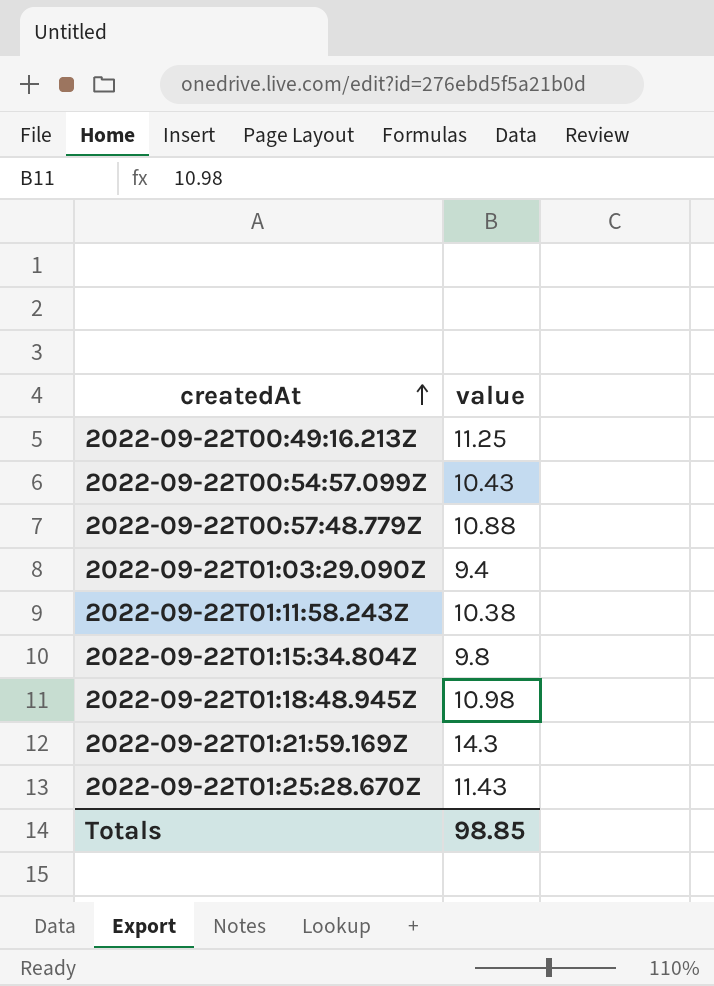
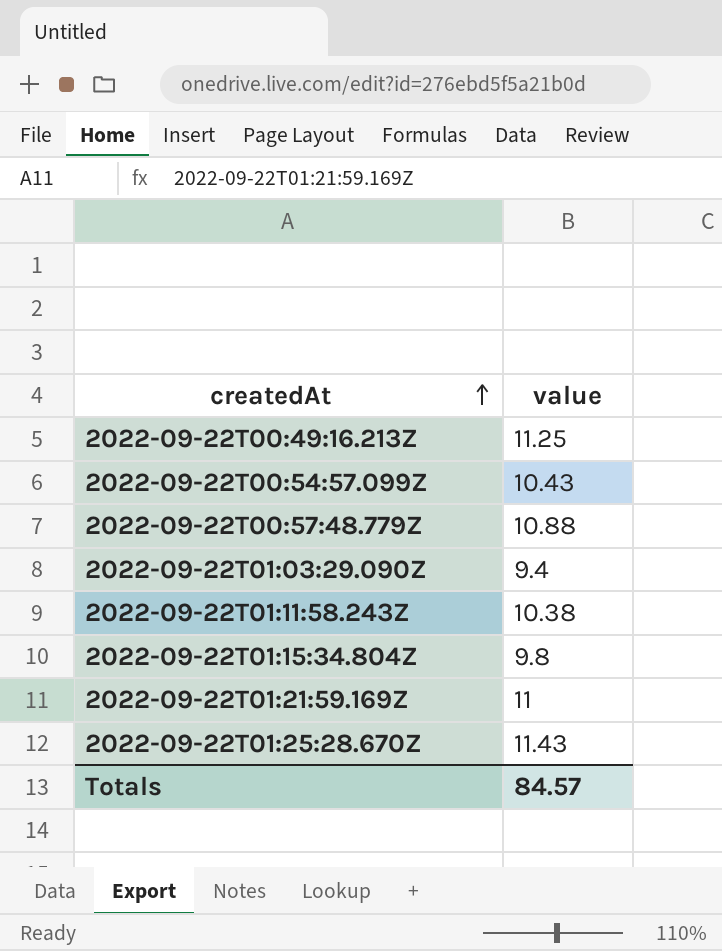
row 2022-09-22T01:18:48.945Z: 10.98 -> none
2022-09-22T01:21:59.169Z | value: 14.3 -> 11
Totals | value: 98.85 -> 84.57

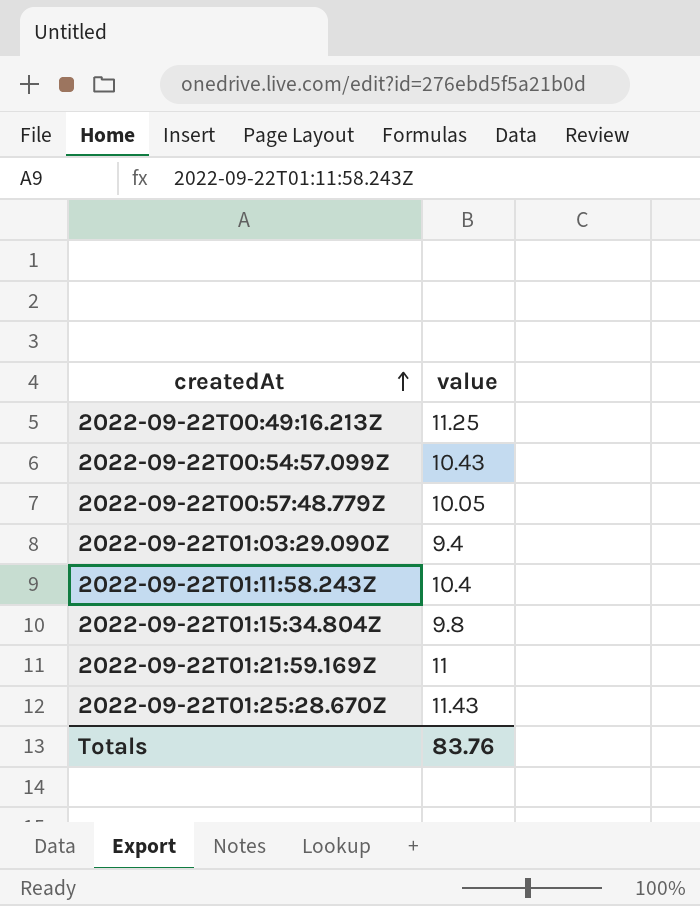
2022-09-22T00:57:48.779Z | value: 10.88 -> 10.05
2022-09-22T01:11:58.243Z | value: 10.38 -> 10.4
Totals | value: 84.57 -> 83.76

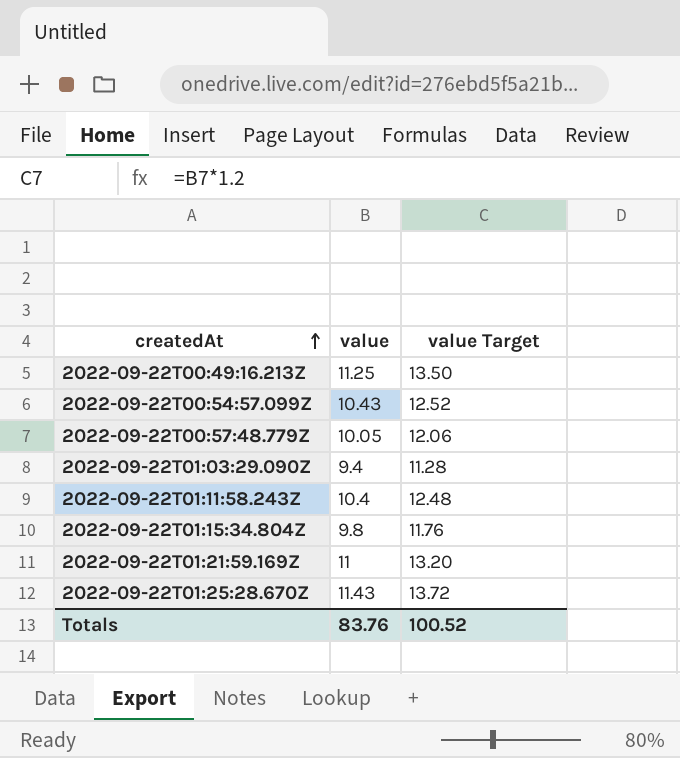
column value Target | formula: none -> [value] * 1.2

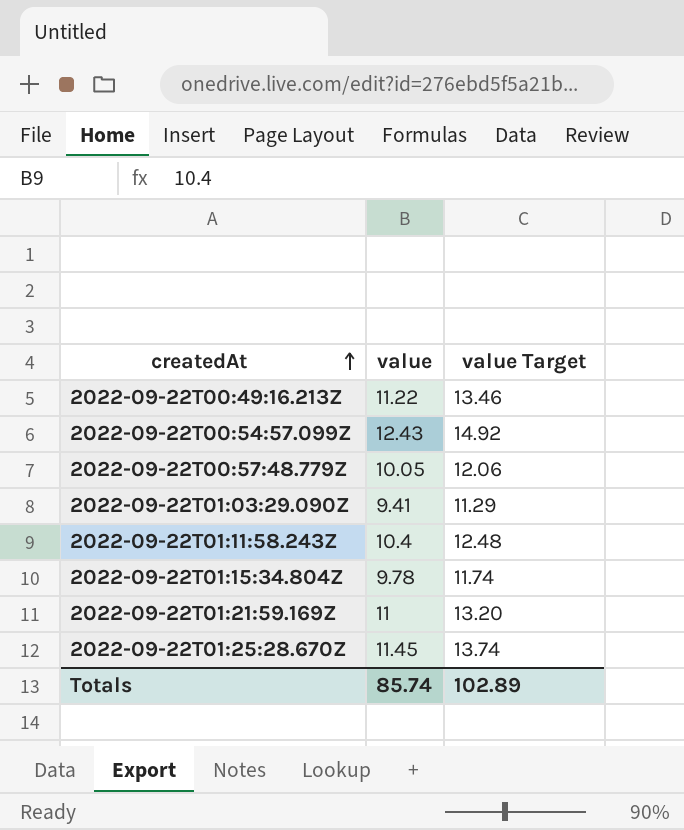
2022-09-22T00:49:16.213Z | value: 11.25 -> 11.22
2022-09-22T00:49:16.213Z | value Target: 13.50 -> 13.46
2022-09-22T00:54:57.099Z | value: 10.43 -> 12.43
2022-09-22T00:54:57.099Z | value Target: 12.52 -> 14.92
2022-09-22T01:03:29.090Z | value: 9.4 -> 9.41
2022-09-22T01:03:29.090Z | value Target: 11.28 -> 11.29
2022-09-22T01:15:34.804Z | value: 9.8 -> 9.78
2022-09-22T01:15:34.804Z | value Target: 11.76 -> 11.74
2022-09-22T01:25:28.670Z | value: 11.43 -> 11.45
2022-09-22T01:25:28.670Z | value Target: 13.72 -> 13.74
Totals | value: 83.76 -> 85.74
Totals | value Target: 100.52 -> 102.89

